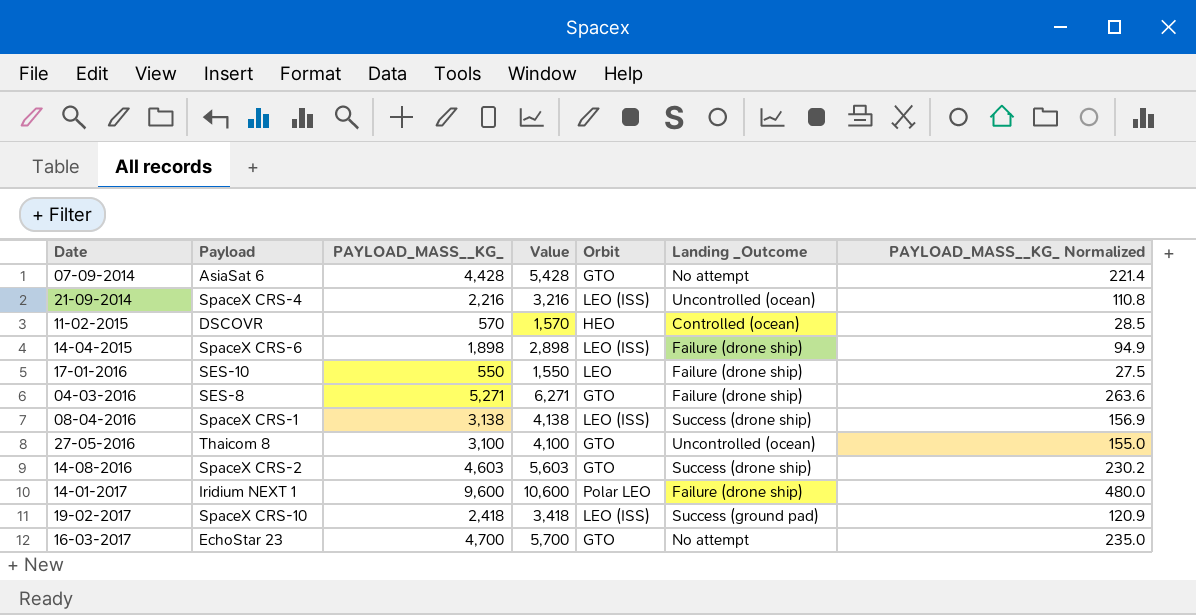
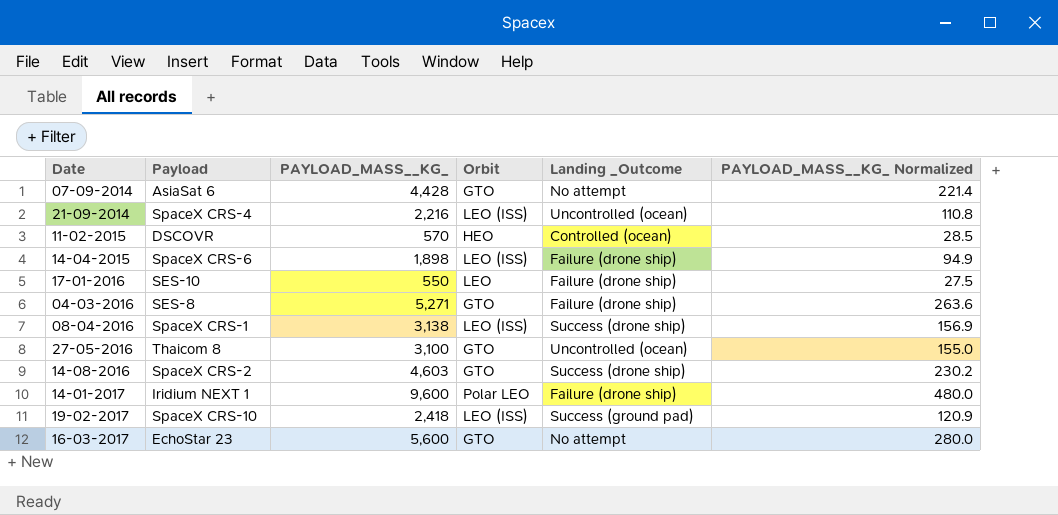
column Value | formula: [PAYLOAD_MASS__KG_] + 1000 -> none
16-03-2017 | PAYLOAD_MASS__KG_: 4,700 -> 5,600
16-03-2017 | PAYLOAD_MASS__KG_ Normalized: 235.0 -> 280.0

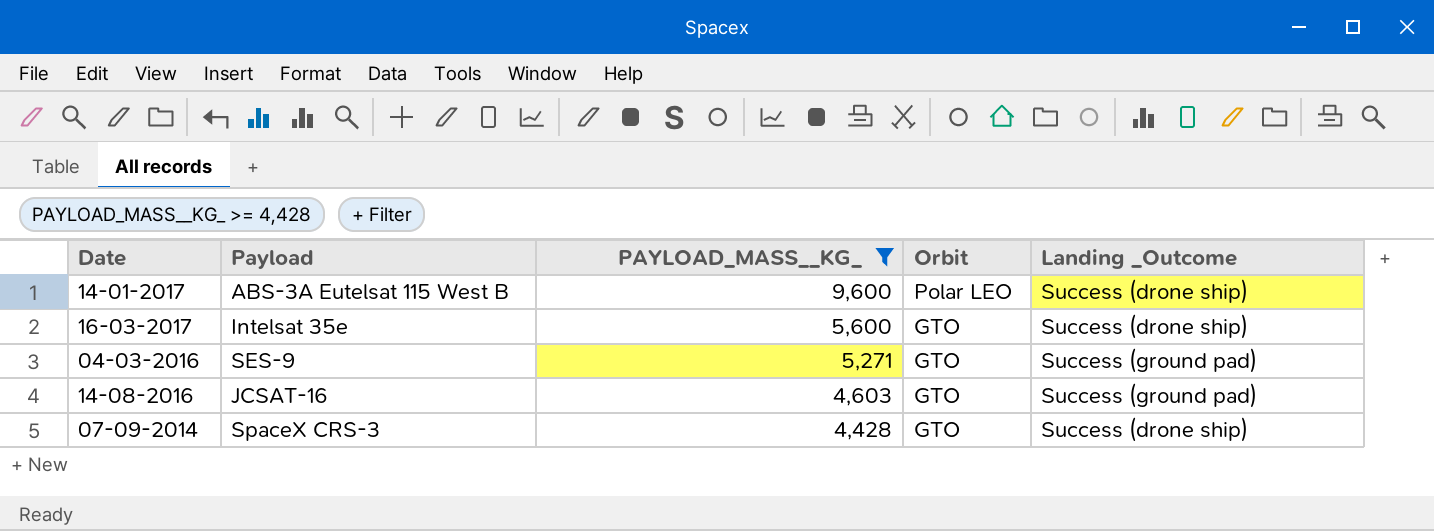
filter: none -> PAYLOAD_MASS__KG_ >= 4,428
row order: Date ascending -> PAYLOAD_MASS__KG_ descending
column PAYLOAD_MASS__KG_ Normalized | formula: [PAYLOAD_MASS__KG_] * 0.05 -> none
14-01-2017 | Payload: Iridium NEXT 1 -> ABS-3A Eutelsat 115 West B
14-01-2017 | Landing _Outcome: Failure (drone ship) -> Success (drone ship)
16-03-2017 | Payload: EchoStar 23 -> Intelsat 35e
16-03-2017 | Landing _Outcome: No attempt -> Success (drone ship)
04-03-2016 | Payload: SES-8 -> SES-9
04-03-2016 | Landing _Outcome: Failure (drone ship) -> Success (ground pad)
14-08-2016 | Payload: SpaceX CRS-2 -> JCSAT-16
14-08-2016 | Landing _Outcome: Success (drone ship) -> Success (ground pad)
07-09-2014 | Payload: AsiaSat 6 -> SpaceX CRS-3
07-09-2014 | Landing _Outcome: No attempt -> Success (drone ship)

